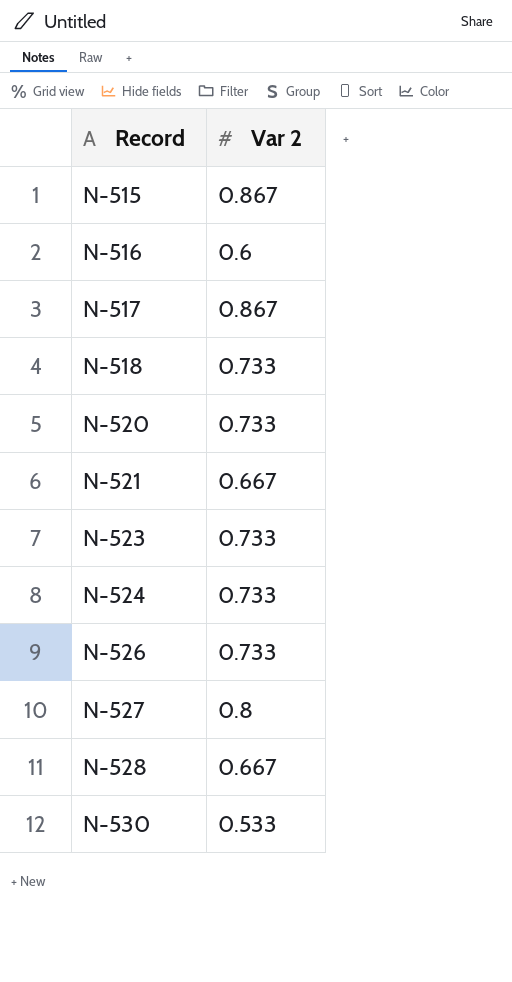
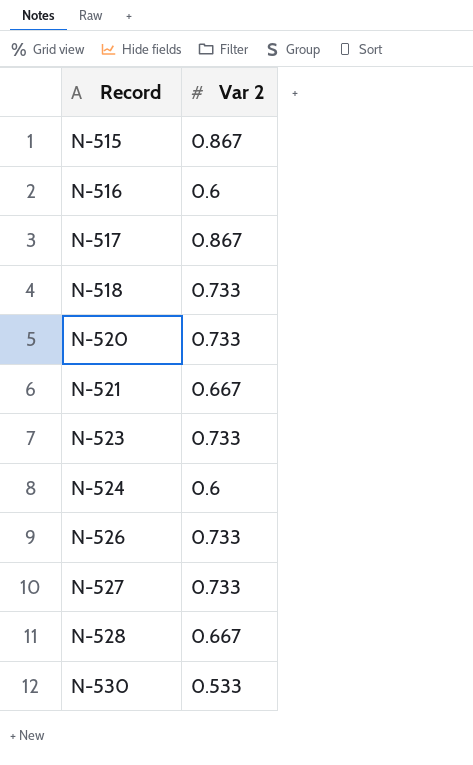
N-524 | Var 2: 0.733 -> 0.6
N-527 | Var 2: 0.8 -> 0.733

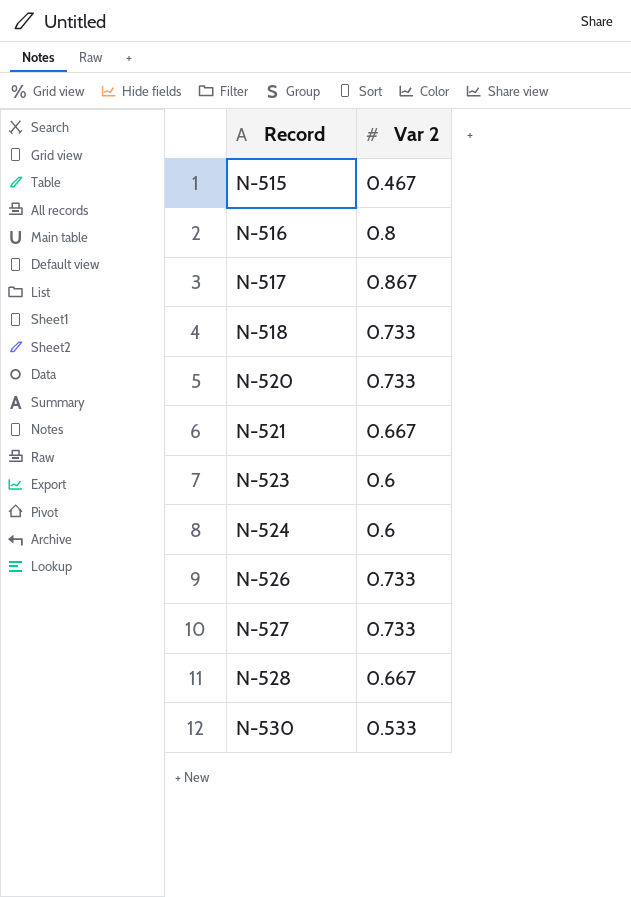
N-515 | Var 2: 0.867 -> 0.467
N-516 | Var 2: 0.6 -> 0.8
N-523 | Var 2: 0.733 -> 0.6

